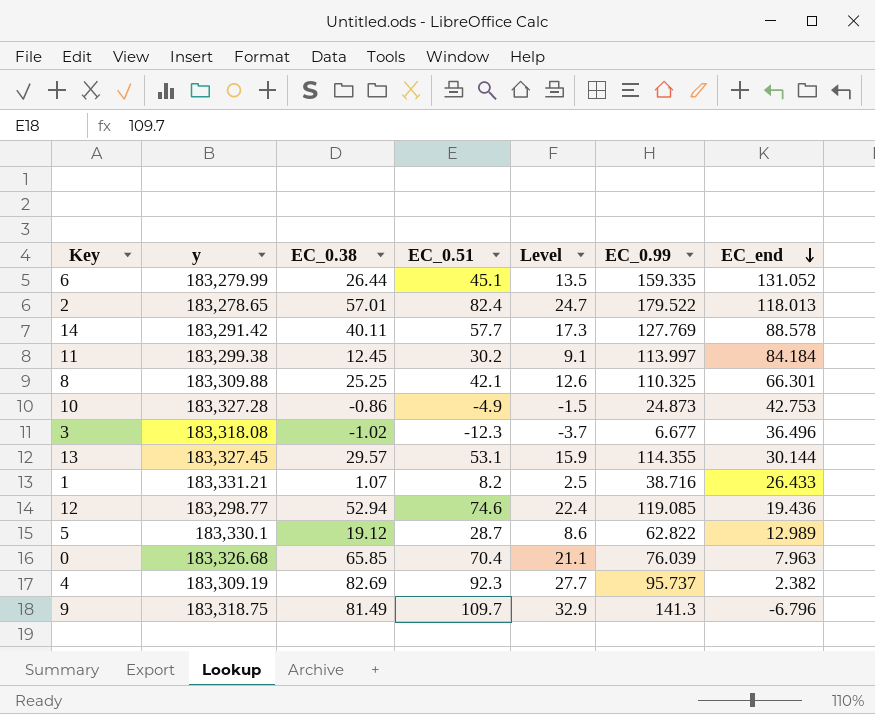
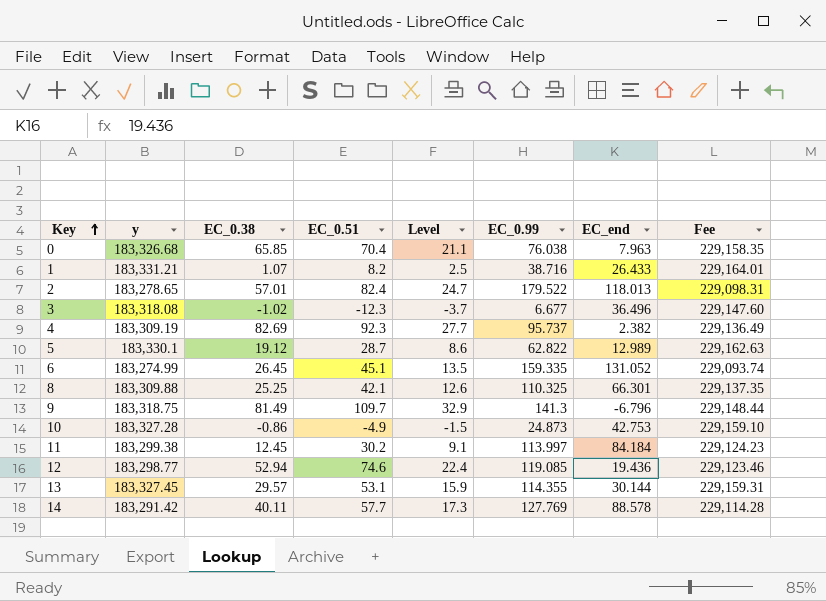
row order: EC_end descending -> Key ascending
column Fee | formula: none -> [y] * 1.25
0 | EC_0.99: 76.039 -> 76.038
6 | y: 183,279.99 -> 183,274.99
6 | EC_0.38: 26.44 -> 26.45

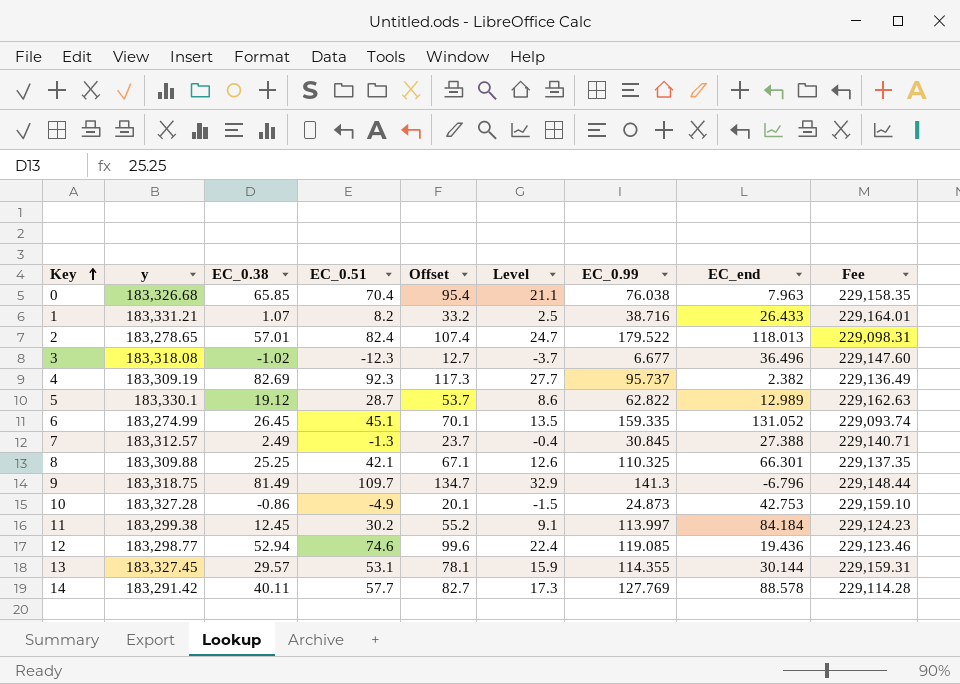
column Offset | formula: none -> [EC_0.51] + 25
row 7: none -> 183,312.57 | 2.49 | -1.3 | 23.7 | -0.4 | 30.845 | 27.388 | 229,140.71

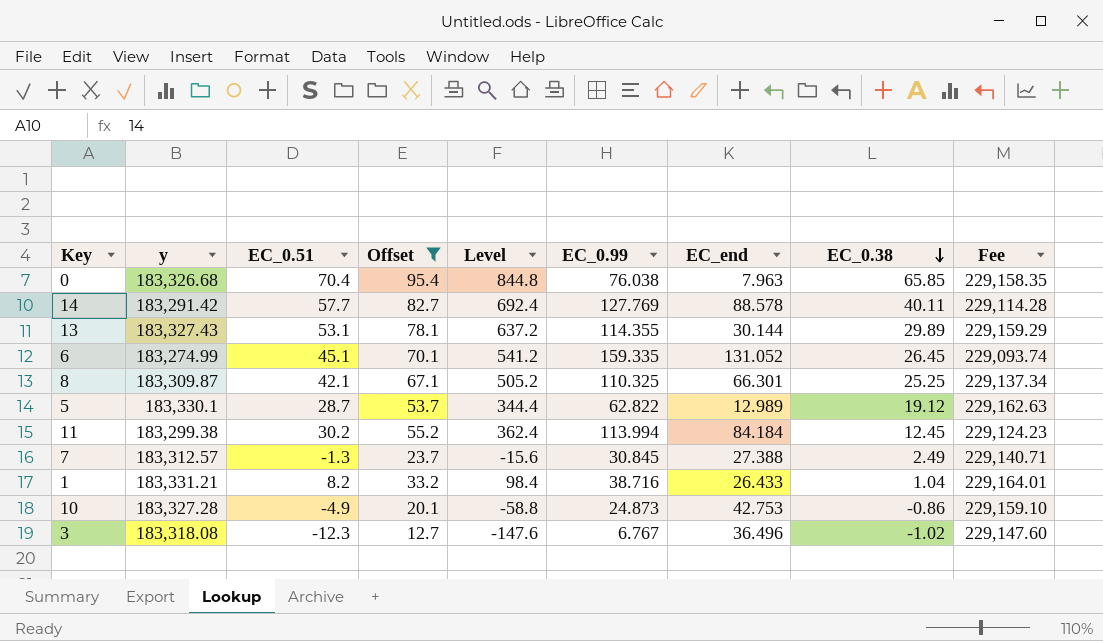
filter: none -> Offset <= 95.4
row order: Key ascending -> EC_0.38 descending
column Level | formula: [EC_0.51] * 0.3 -> [EC_0.51] * 12
column EC_0.38 | position: 3 -> 8
13 | y: 183,327.45 -> 183,327.43
13 | EC_0.38: 29.57 -> 29.89
13 | Fee: 229,159.31 -> 229,159.29
8 | y: 183,309.88 -> 183,309.87
8 | Fee: 229,137.35 -> 229,137.34
11 | EC_0.99: 113.997 -> 113.994
1 | EC_0.38: 1.07 -> 1.04
3 | EC_0.99: 6.677 -> 6.767

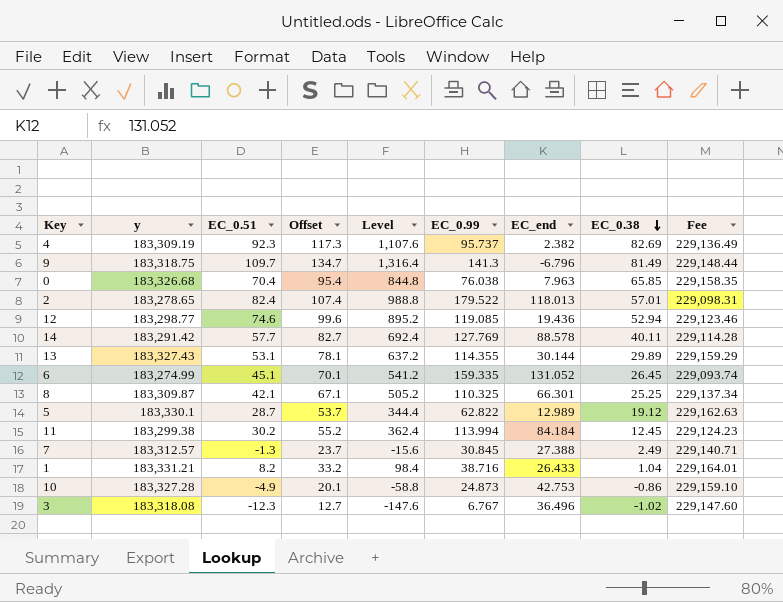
filter: Offset <= 95.4 -> none

